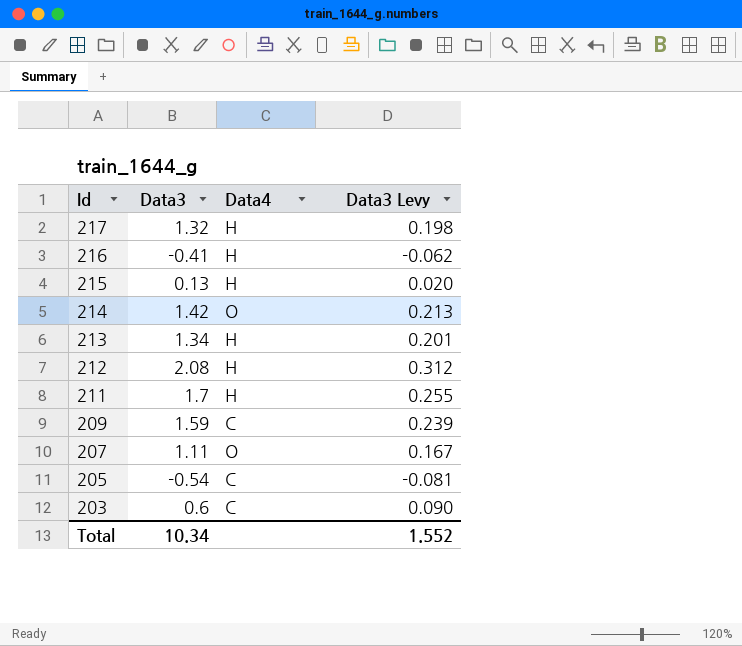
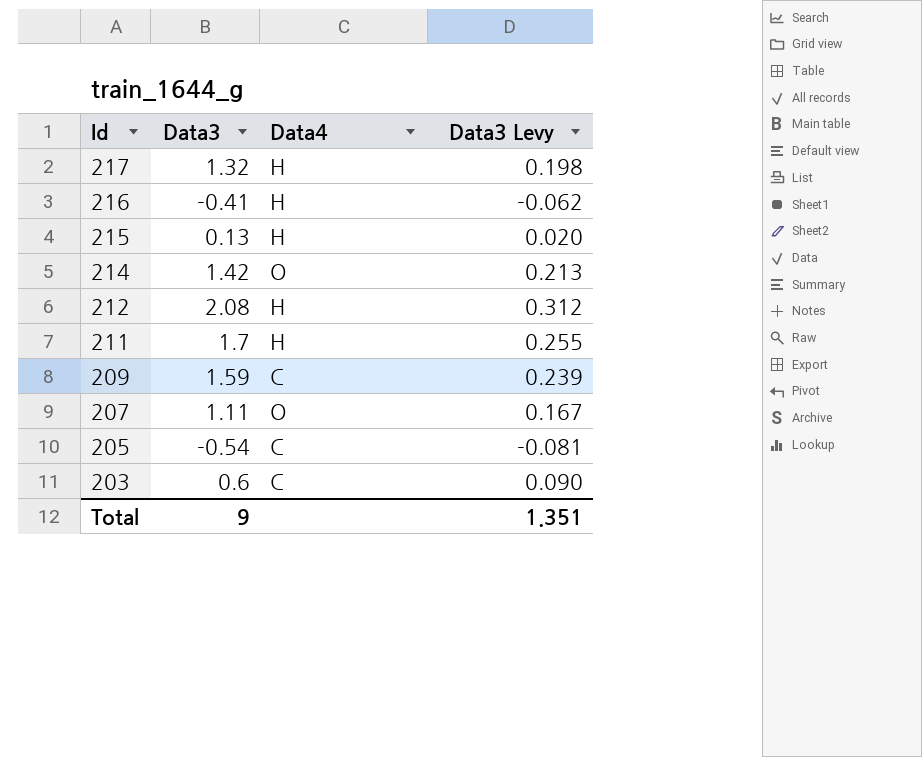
row 213: 1.34 | H | 0.201 -> none
Total | Data3: 10.34 -> 9
Total | Data3 Levy: 1.552 -> 1.351

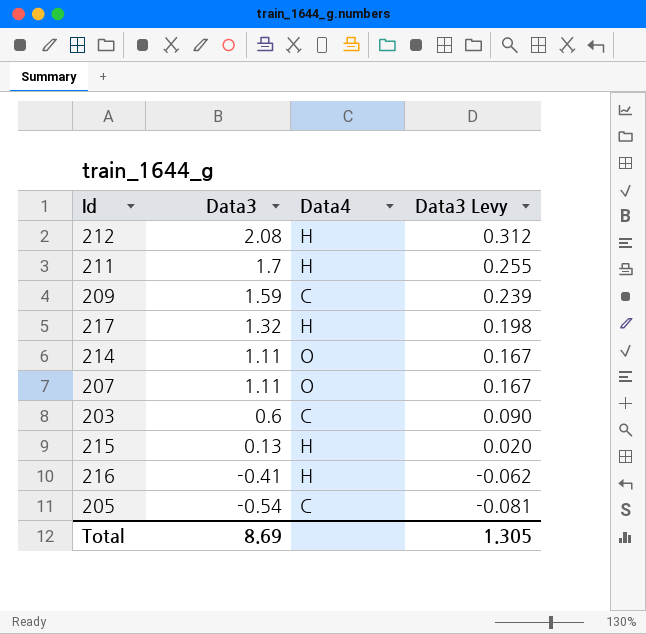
row order: Id descending -> Data3 descending
214 | Data3: 1.42 -> 1.11
214 | Data3 Levy: 0.213 -> 0.167
Total | Data3: 9 -> 8.69
Total | Data3 Levy: 1.351 -> 1.305

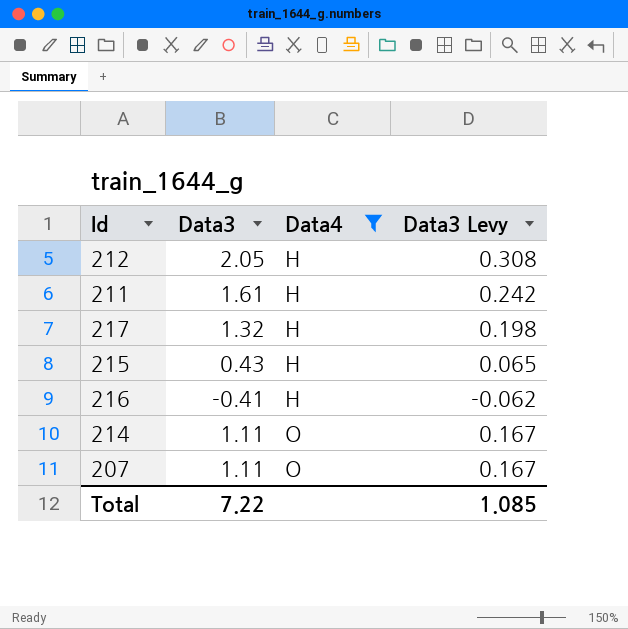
filter: none -> Data4 != C
row order: Data3 descending -> Data4 ascending
212 | Data3: 2.08 -> 2.05
212 | Data3 Levy: 0.312 -> 0.308
211 | Data3: 1.7 -> 1.61
211 | Data3 Levy: 0.255 -> 0.242
215 | Data3: 0.13 -> 0.43
215 | Data3 Levy: 0.020 -> 0.065
Total | Data3: 8.69 -> 7.22
Total | Data3 Levy: 1.305 -> 1.085

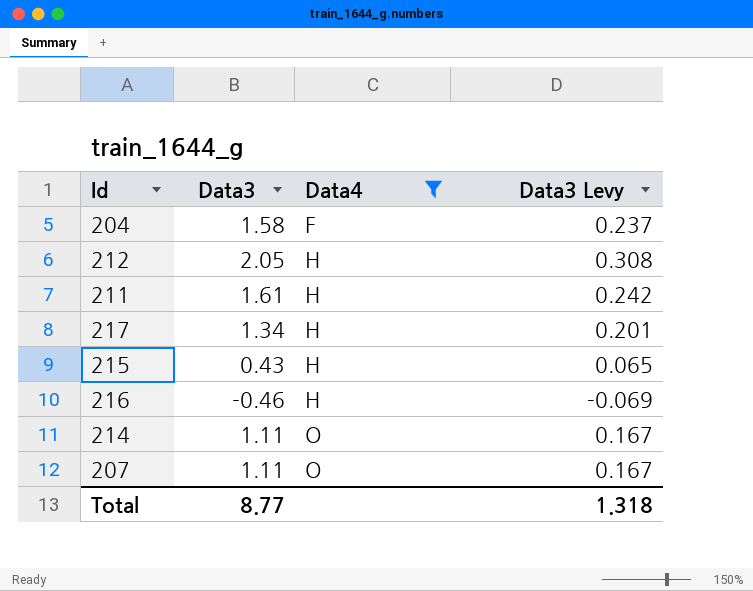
row 204: none -> 1.58 | F | 0.237
217 | Data3: 1.32 -> 1.34
217 | Data3 Levy: 0.198 -> 0.201
216 | Data3: -0.41 -> -0.46
216 | Data3 Levy: -0.062 -> -0.069
Total | Data3: 7.22 -> 8.77
Total | Data3 Levy: 1.085 -> 1.318

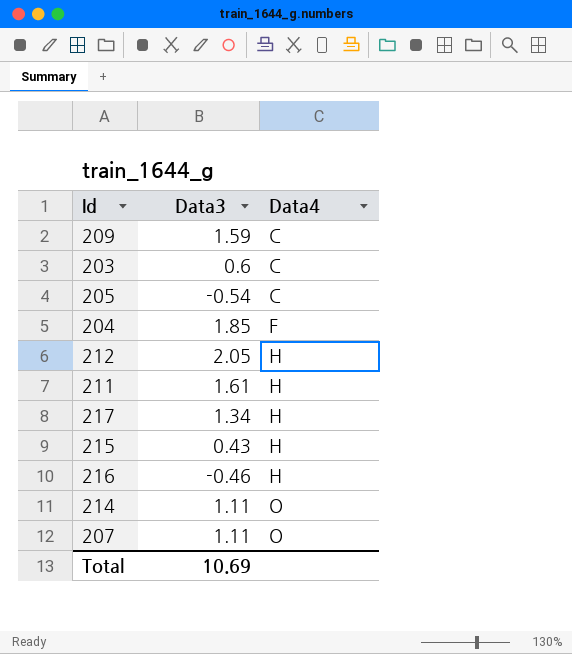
filter: Data4 != C -> none
column Data3 Levy | formula: [Data3] * 0.15 -> none
204 | Data3: 1.58 -> 1.85
Total | Data3: 8.77 -> 10.69

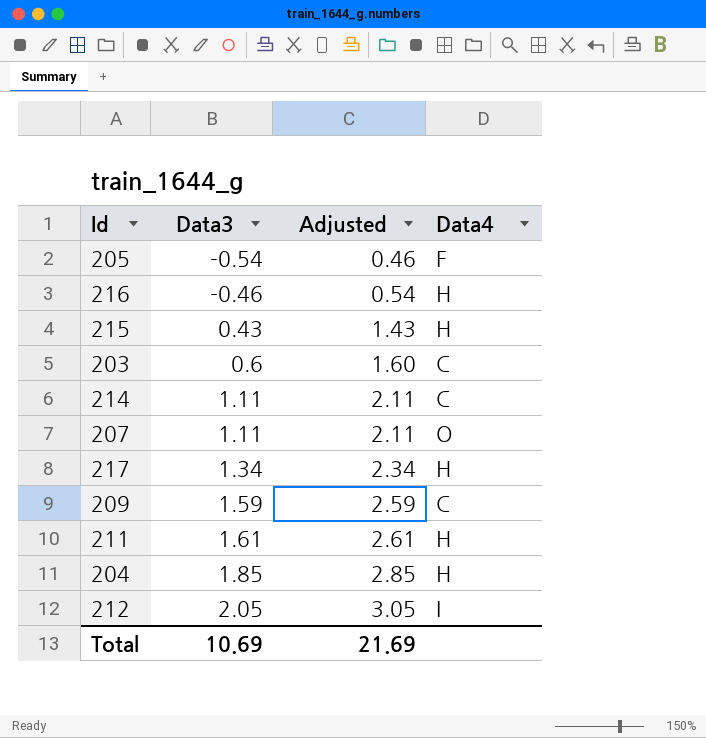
row order: Data4 ascending -> Data3 ascending
column Adjusted | formula: none -> [Data3] + 1
205 | Data4: C -> F
214 | Data4: O -> C
204 | Data4: F -> H
212 | Data4: H -> I

